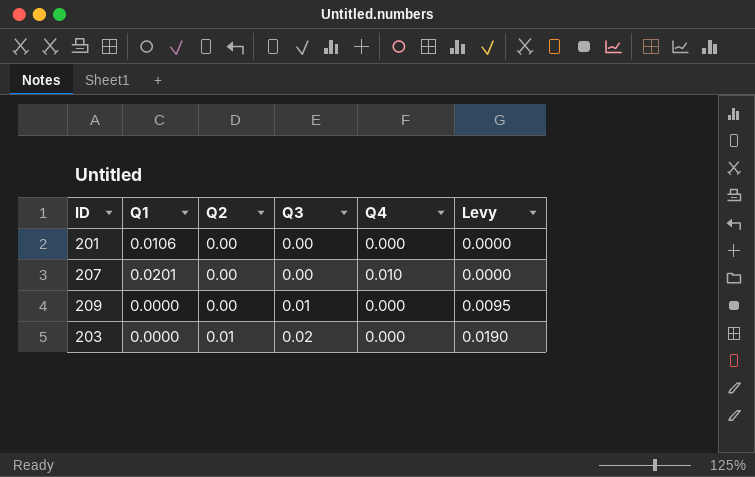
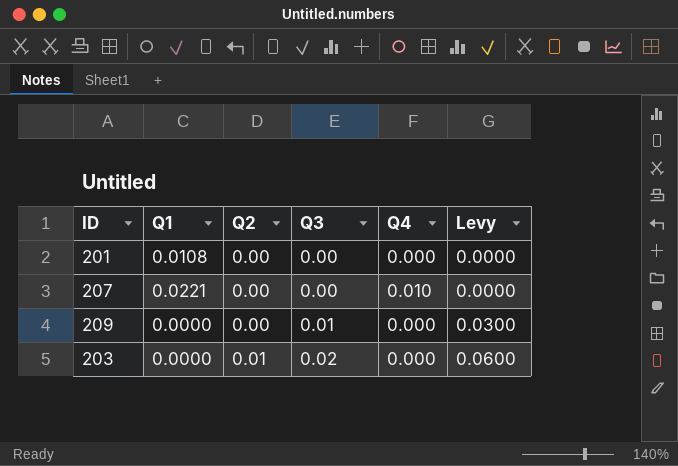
column Levy | formula: [Q3] * 0.95 -> [Q3] * 3
201 | Q1: 0.0106 -> 0.0108
207 | Q1: 0.0201 -> 0.0221

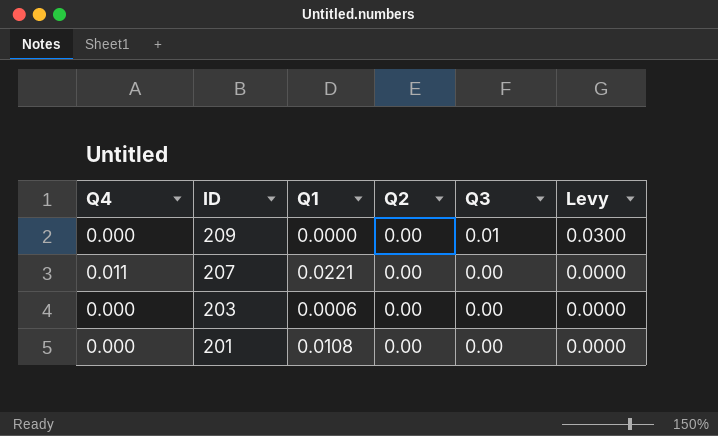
row order: Q2 ascending -> ID descending
column Q4 | position: 5 -> 1
207 | Q4: 0.010 -> 0.011
203 | Q1: 0.0000 -> 0.0006
203 | Q2: 0.01 -> 0.00
203 | Q3: 0.02 -> 0.00
203 | Levy: 0.0600 -> 0.0000

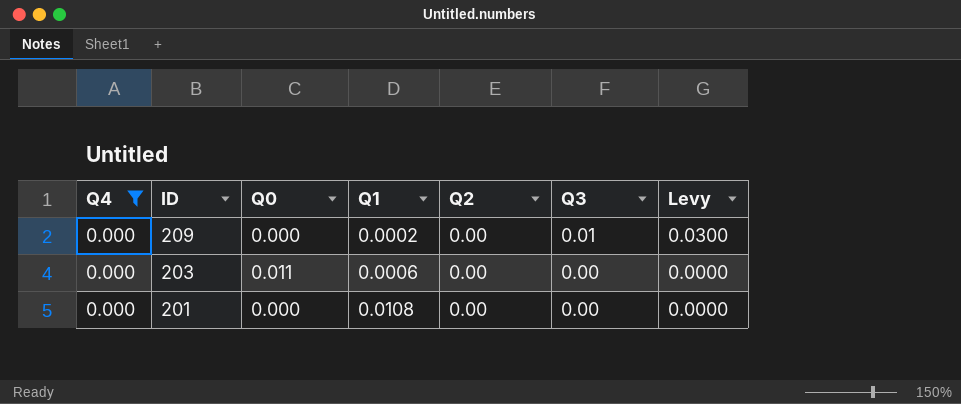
filter: none -> Q4 = 0.000
column Q0 | position: none -> 3
209 | Q1: 0.0000 -> 0.0002

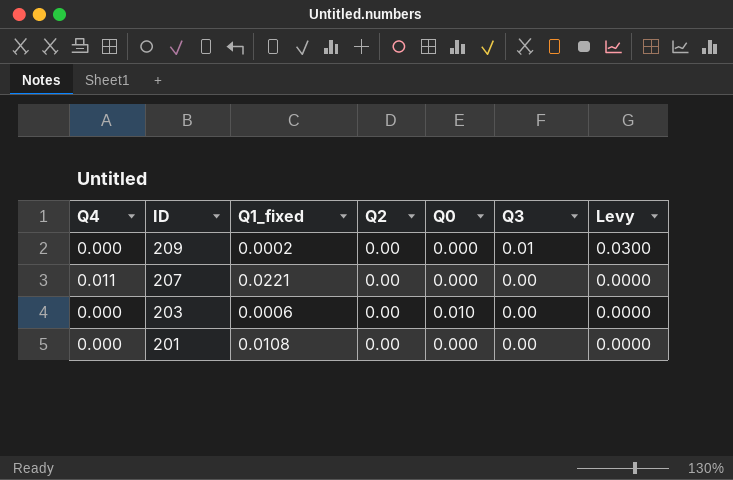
filter: Q4 = 0.000 -> none
column name: Q1 -> Q1_fixed
column Q0 | position: 3 -> 5
203 | Q0: 0.011 -> 0.010

